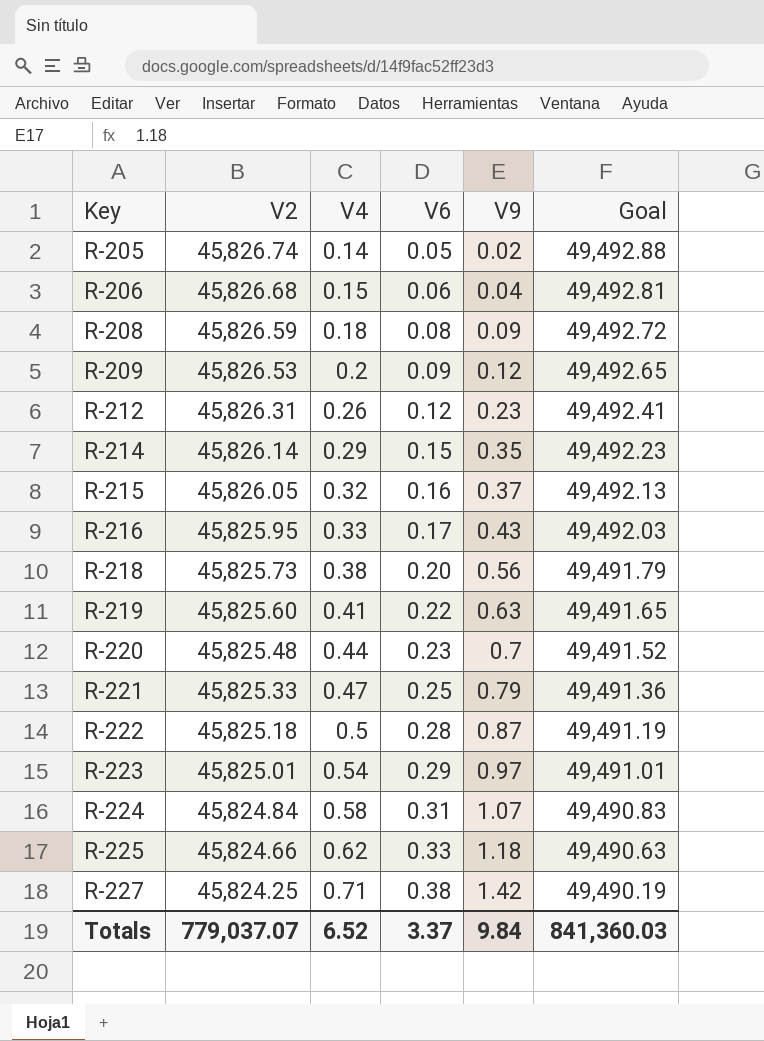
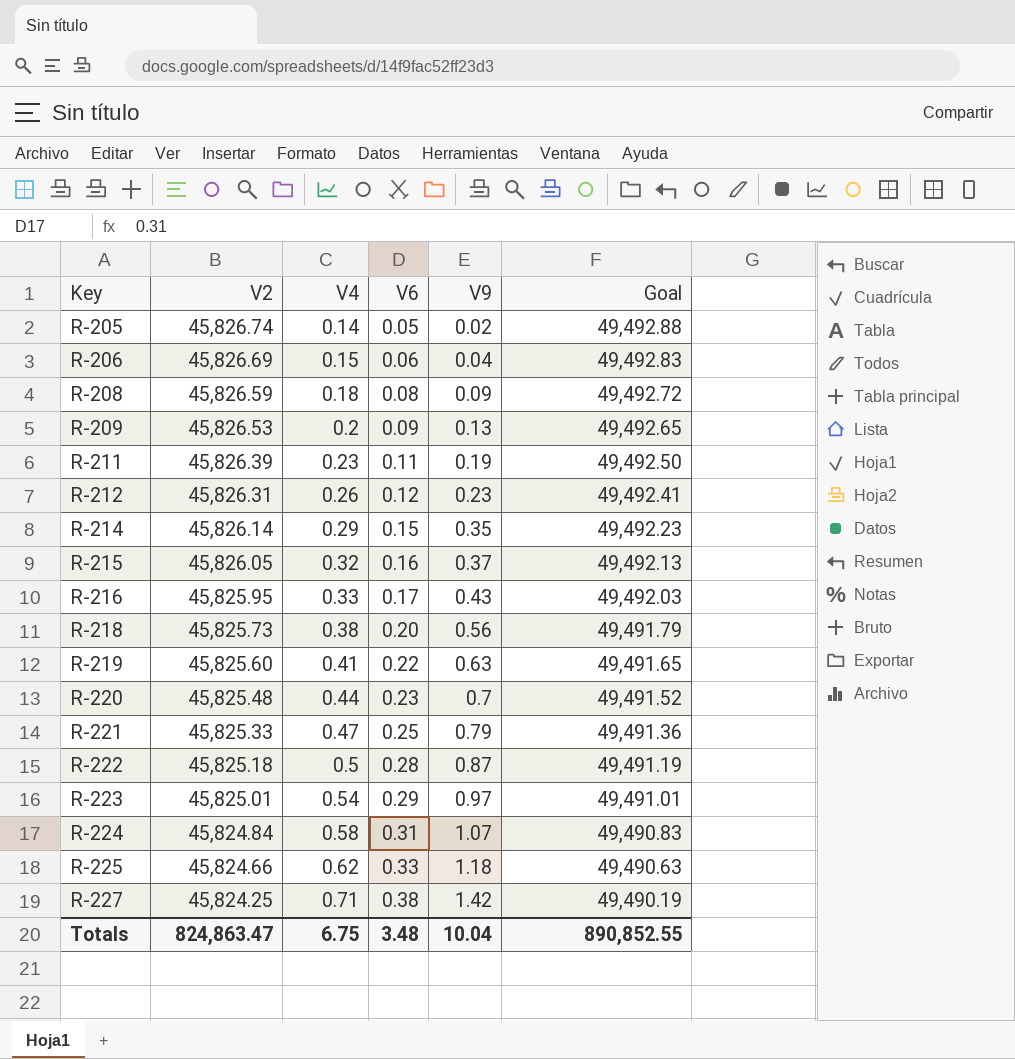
R-206 | V2: 45,826.68 -> 45,826.69
R-206 | Goal: 49,492.81 -> 49,492.83
R-209 | V9: 0.12 -> 0.13
row R-211: none -> 45,826.39 | 0.23 | 0.11 | 0.19 | 49,492.50
Totals | V2: 779,037.07 -> 824,863.47
Totals | V4: 6.52 -> 6.75
Totals | V6: 3.37 -> 3.48
Totals | V9: 9.84 -> 10.04
Totals | Goal: 841,360.03 -> 890,852.55

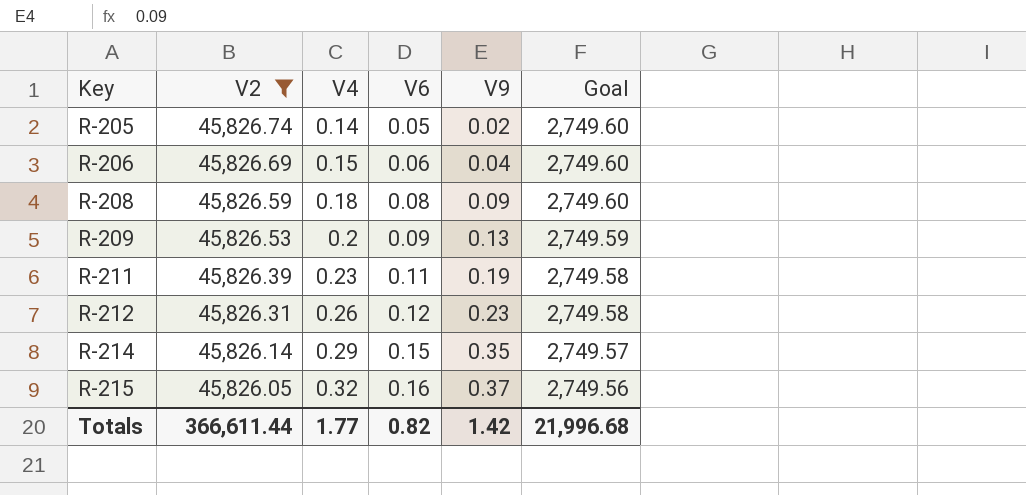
filter: none -> V2 >= 45,826.05
column Goal | formula: [V2] * 1.08 -> [V2] * 0.06
Totals | V2: 824,863.47 -> 366,611.44
Totals | V4: 6.75 -> 1.77
Totals | V6: 3.48 -> 0.82
Totals | V9: 10.04 -> 1.42
Totals | Goal: 890,852.55 -> 21,996.68

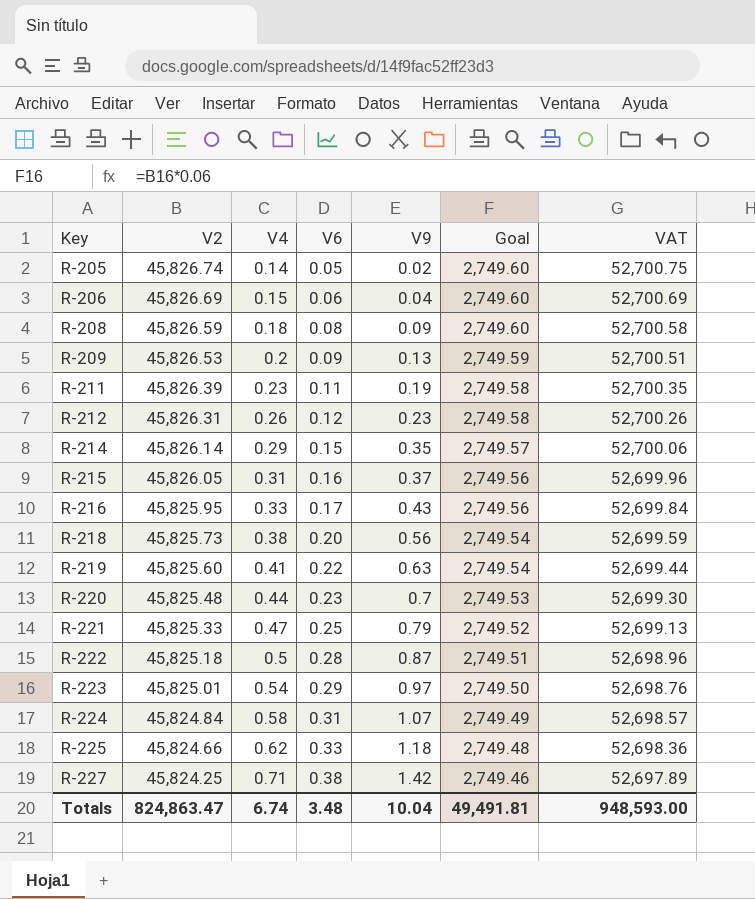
filter: V2 >= 45,826.05 -> none
column VAT | formula: none -> [V2] * 1.15
R-215 | V4: 0.32 -> 0.31
Totals | V2: 366,611.44 -> 824,863.47
Totals | V4: 1.77 -> 6.74
Totals | V6: 0.82 -> 3.48
Totals | V9: 1.42 -> 10.04
Totals | Goal: 21,996.68 -> 49,491.81

